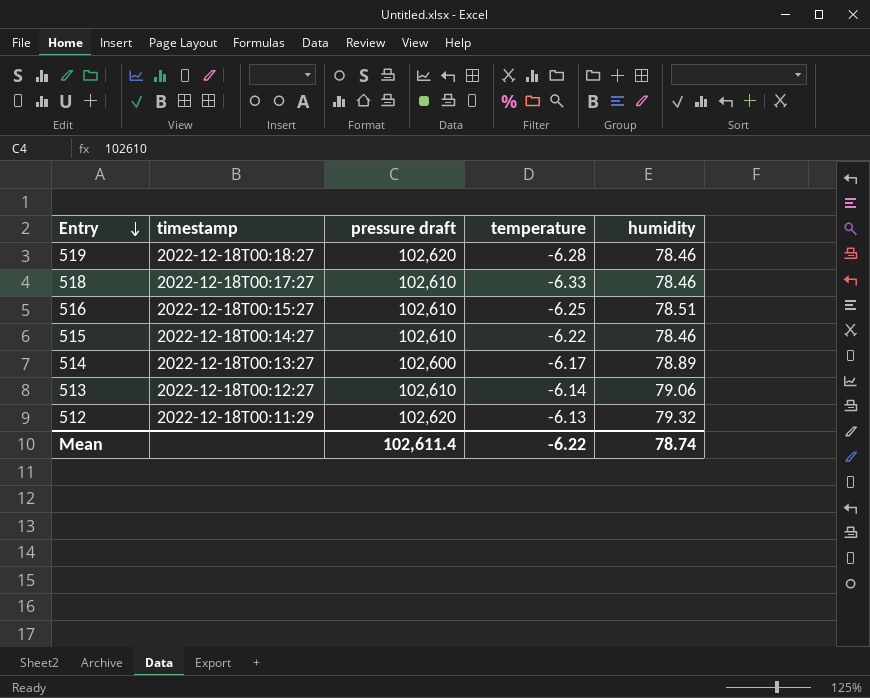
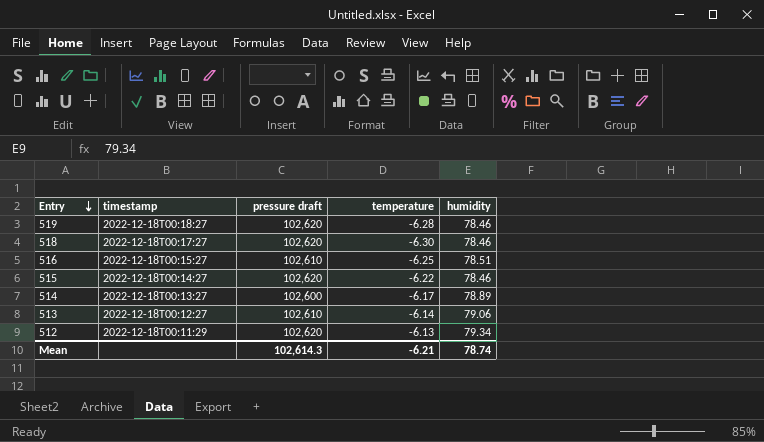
518 | pressure draft: 102,610 -> 102,620
518 | temperature: -6.33 -> -6.30
515 | pressure draft: 102,610 -> 102,620
512 | humidity: 79.32 -> 79.34
Mean | pressure draft: 102,611.4 -> 102,614.3
Mean | temperature: -6.22 -> -6.21

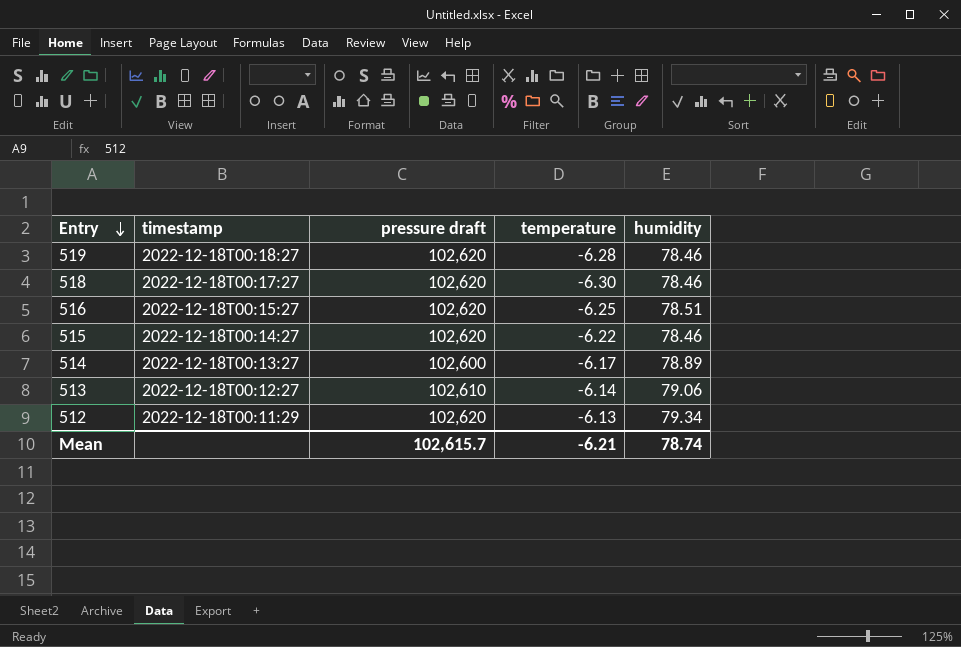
516 | pressure draft: 102,610 -> 102,620
Mean | pressure draft: 102,614.3 -> 102,615.7

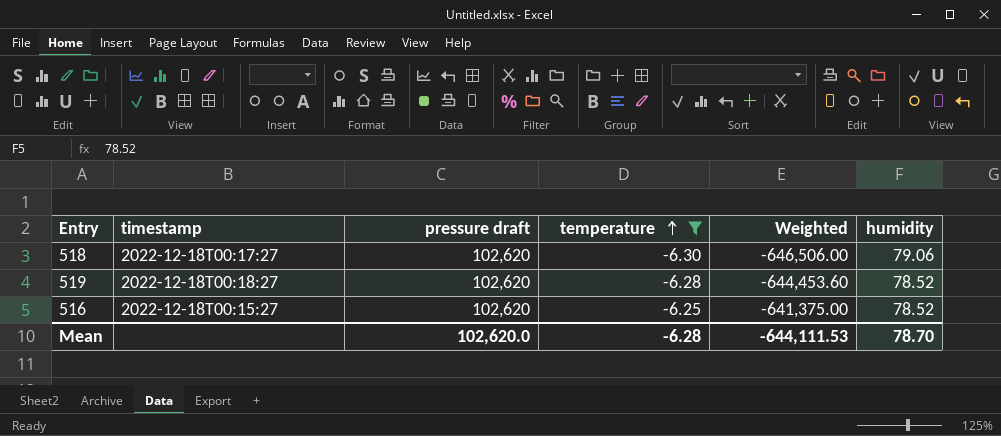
filter: none -> temperature <= -6.25
row order: Entry descending -> temperature ascending
column Weighted | formula: none -> [pressure draft] * [temperature]
518 | humidity: 78.46 -> 79.06
519 | humidity: 78.46 -> 78.52
516 | humidity: 78.51 -> 78.52
Mean | pressure draft: 102,615.7 -> 102,620.0
Mean | temperature: -6.21 -> -6.28
Mean | humidity: 78.74 -> 78.70

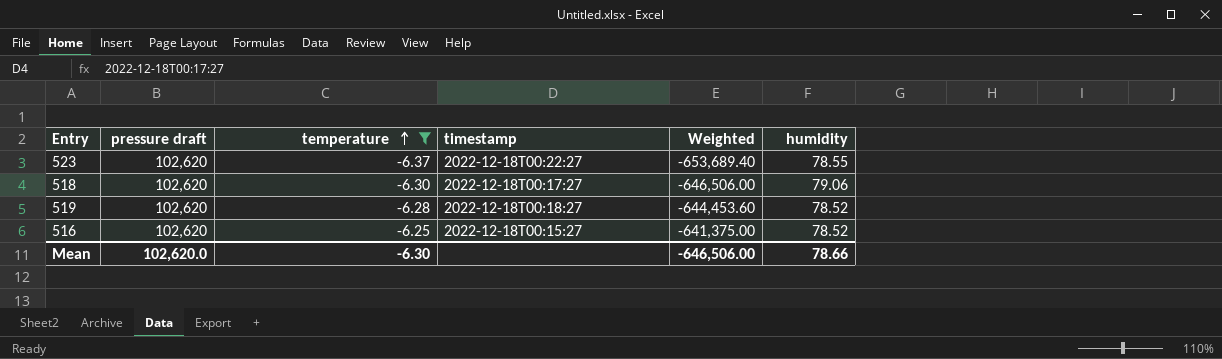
column timestamp | position: 2 -> 4
row 523: none -> 102,620 | -6.37 | 2022-12-18T00:22:27 | -653,689.40 | 78.55
Mean | temperature: -6.28 -> -6.30
Mean | Weighted: -644,111.53 -> -646,506.00
Mean | humidity: 78.70 -> 78.66

